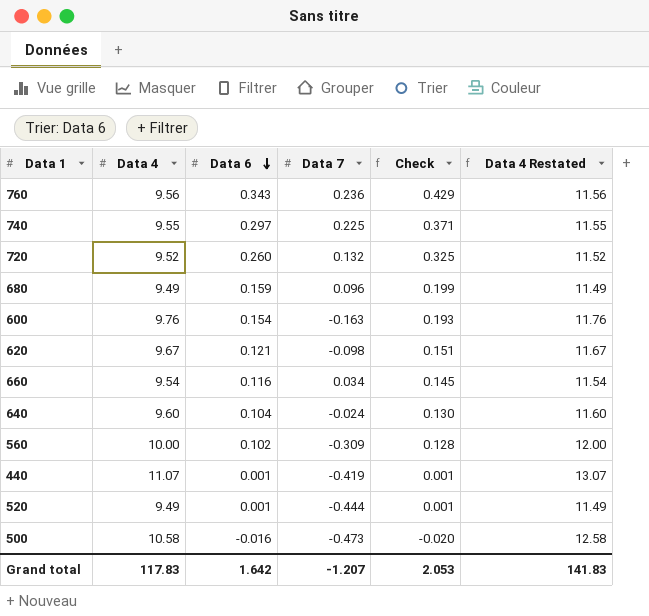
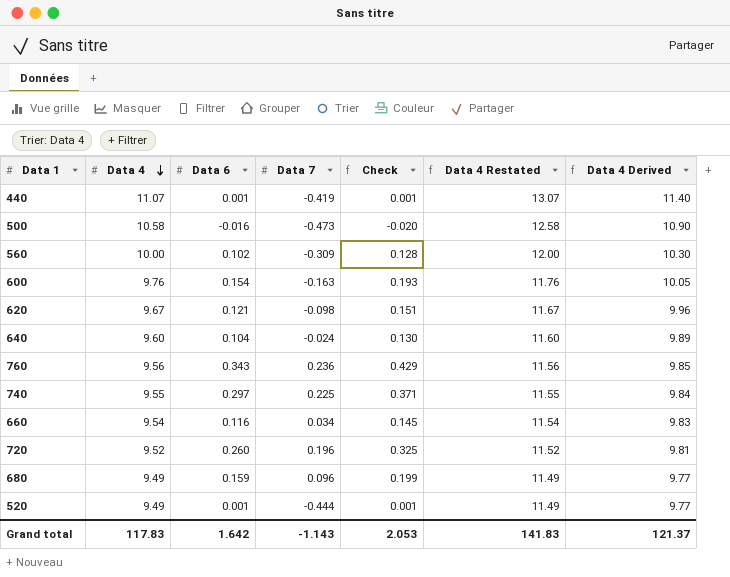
row order: Data 6 descending -> Data 4 descending
column Data 4 Derived | formula: none -> [Data 4] * 1.03
720 | Data 7: 0.132 -> 0.196
Grand total | Data 7: -1.207 -> -1.143

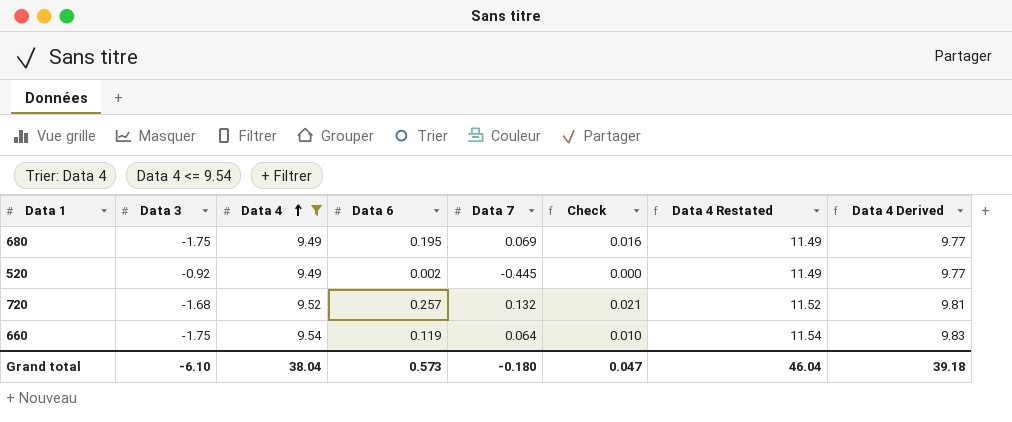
filter: none -> Data 4 <= 9.54
row order: Data 4 descending -> Data 4 ascending
column Data 3 | position: none -> 2
column Check | formula: [Data 6] * 1.25 -> [Data 6] * 0.08
680 | Data 6: 0.159 -> 0.195
680 | Data 7: 0.096 -> 0.069
520 | Data 6: 0.001 -> 0.002
520 | Data 7: -0.444 -> -0.445
720 | Data 6: 0.260 -> 0.257
720 | Data 7: 0.196 -> 0.132
660 | Data 6: 0.116 -> 0.119
660 | Data 7: 0.034 -> 0.064
Grand total | Data 4: 117.83 -> 38.04
Grand total | Data 6: 1.642 -> 0.573
Grand total | Data 7: -1.143 -> -0.180
Grand total | Check: 2.053 -> 0.047
Grand total | Data 4 Restated: 141.83 -> 46.04
Grand total | Data 4 Derived: 121.37 -> 39.18

